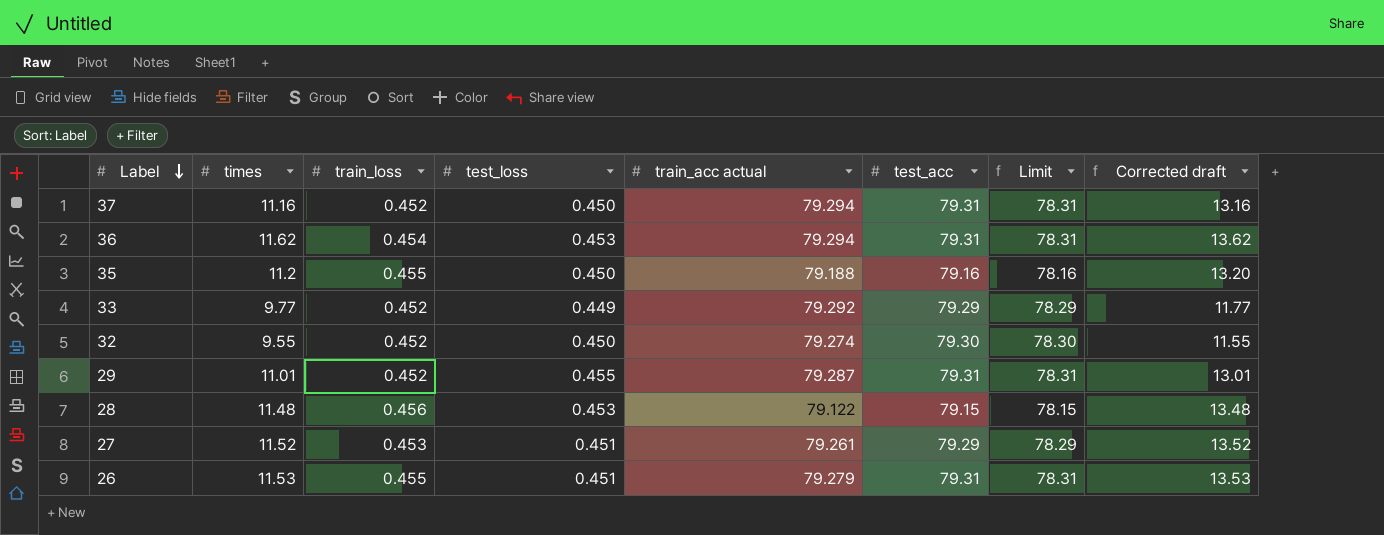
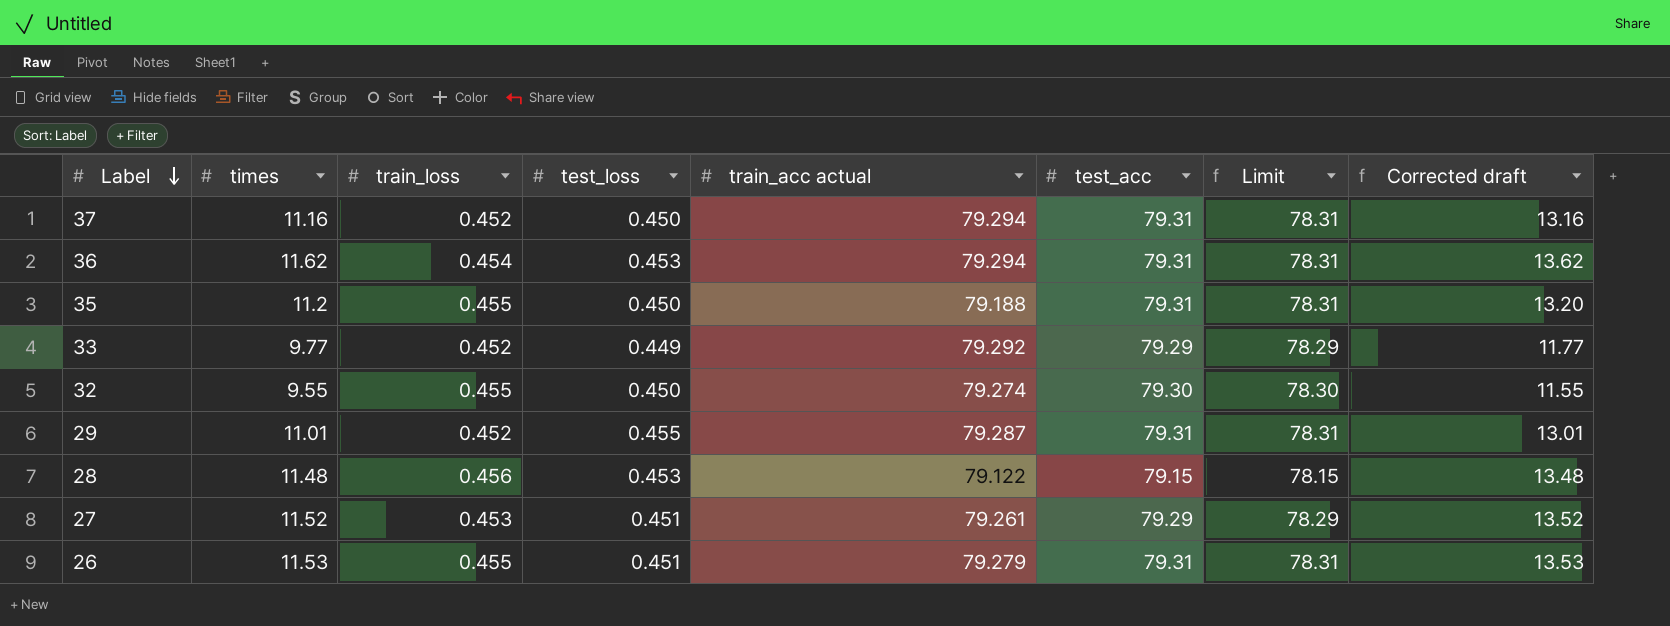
35 | test_acc: 79.16 -> 79.31
35 | Limit: 78.16 -> 78.31
32 | train_loss: 0.452 -> 0.455

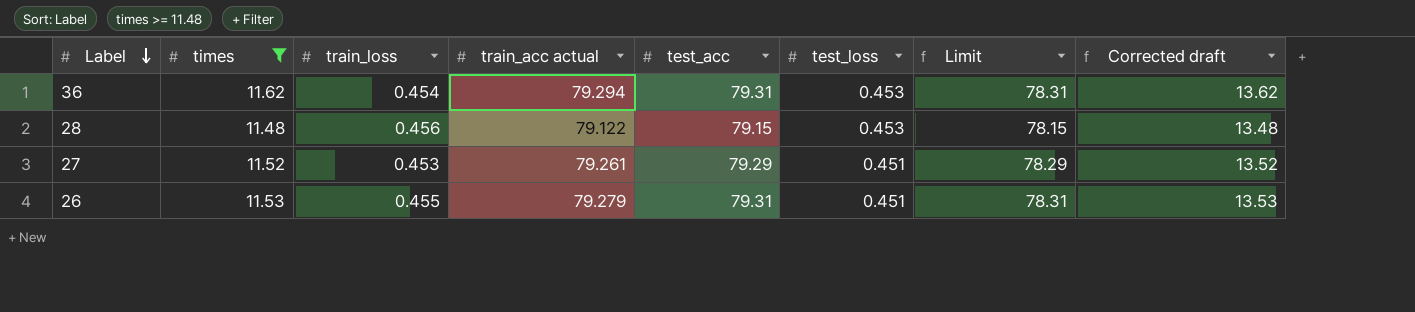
filter: none -> times >= 11.48
column test_loss | position: 4 -> 6

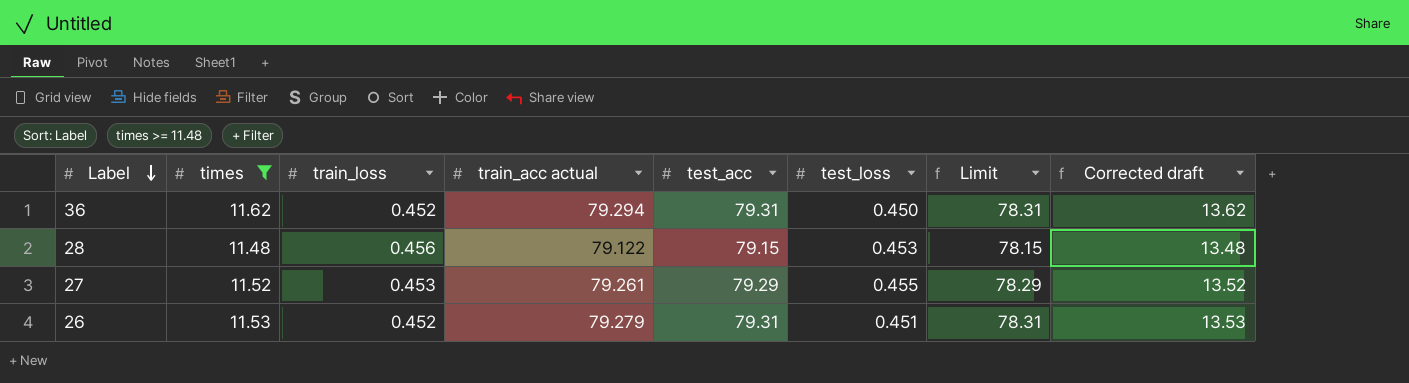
36 | train_loss: 0.454 -> 0.452
36 | test_loss: 0.453 -> 0.450
27 | test_loss: 0.451 -> 0.455
26 | train_loss: 0.455 -> 0.452

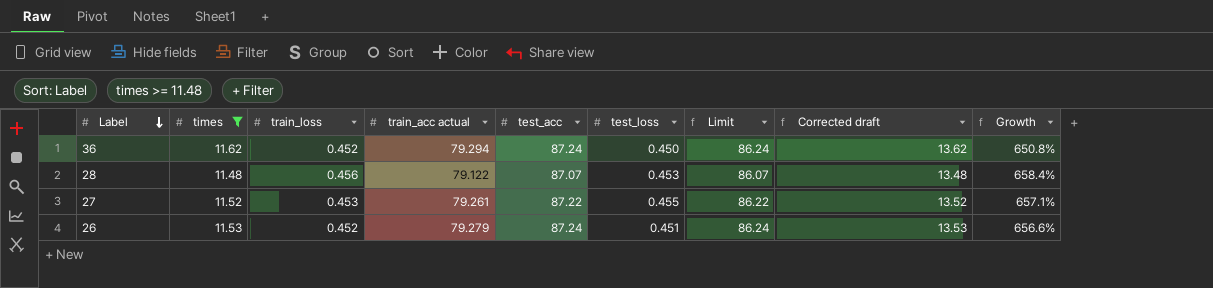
column Growth | formula: none -> ([test_acc] - [times]) / [times]
36 | test_acc: 79.31 -> 87.24
36 | Limit: 78.31 -> 86.24
28 | test_acc: 79.15 -> 87.07
28 | Limit: 78.15 -> 86.07
27 | test_acc: 79.29 -> 87.22
27 | Limit: 78.29 -> 86.22
26 | test_acc: 79.31 -> 87.24
26 | Limit: 78.31 -> 86.24

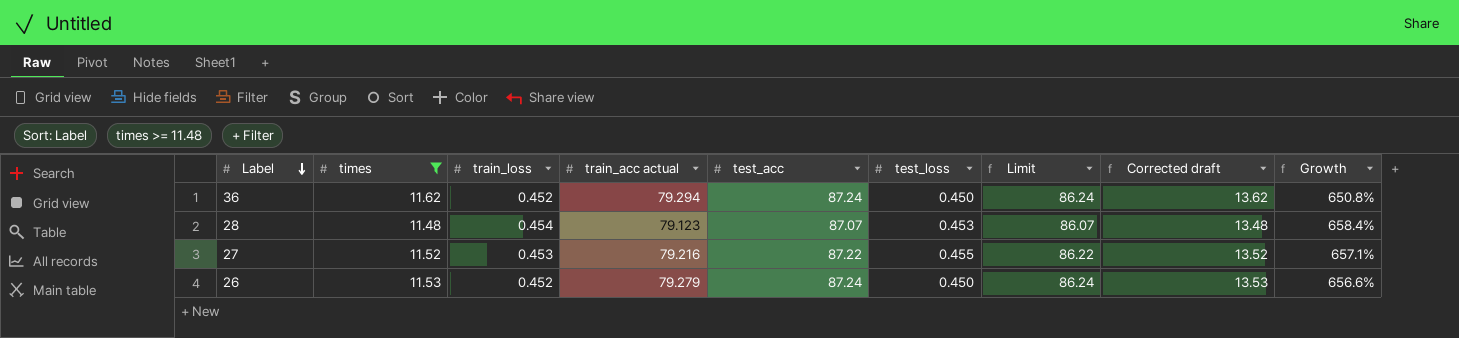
28 | train_loss: 0.456 -> 0.454
28 | train_acc actual: 79.122 -> 79.123
27 | train_acc actual: 79.261 -> 79.216
26 | test_loss: 0.451 -> 0.450

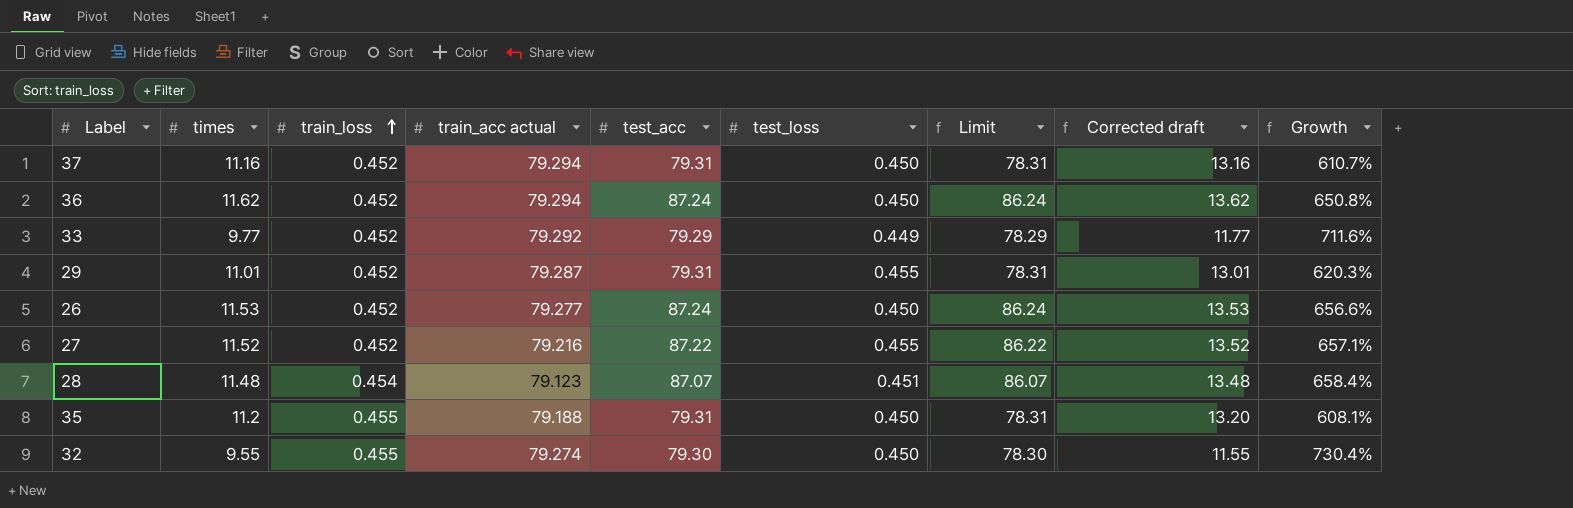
filter: times >= 11.48 -> none
row order: Label descending -> train_loss ascending
26 | train_acc actual: 79.279 -> 79.277
27 | train_loss: 0.453 -> 0.452
28 | test_loss: 0.453 -> 0.451

